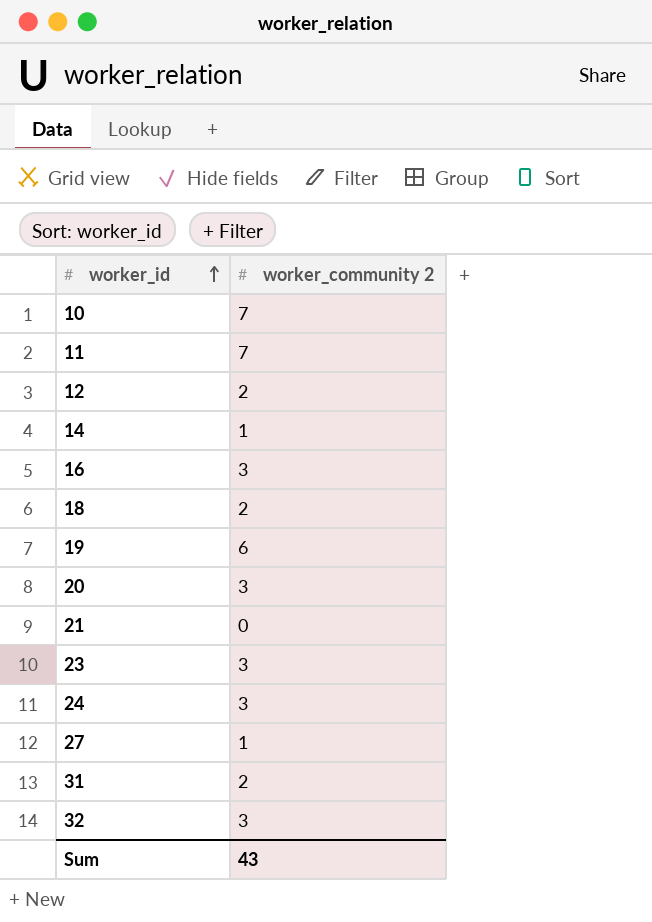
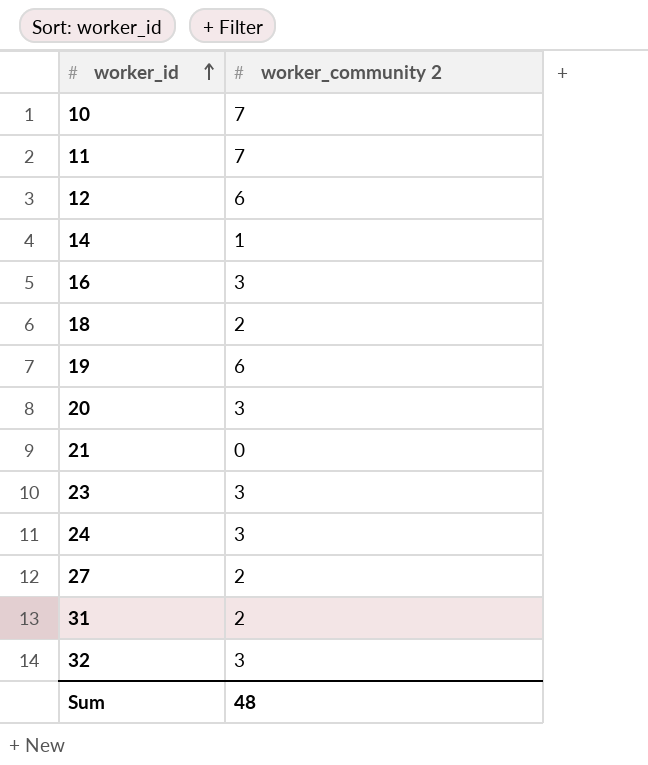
12 | worker_community 2: 2 -> 6
27 | worker_community 2: 1 -> 2
Sum | worker_community 2: 43 -> 48

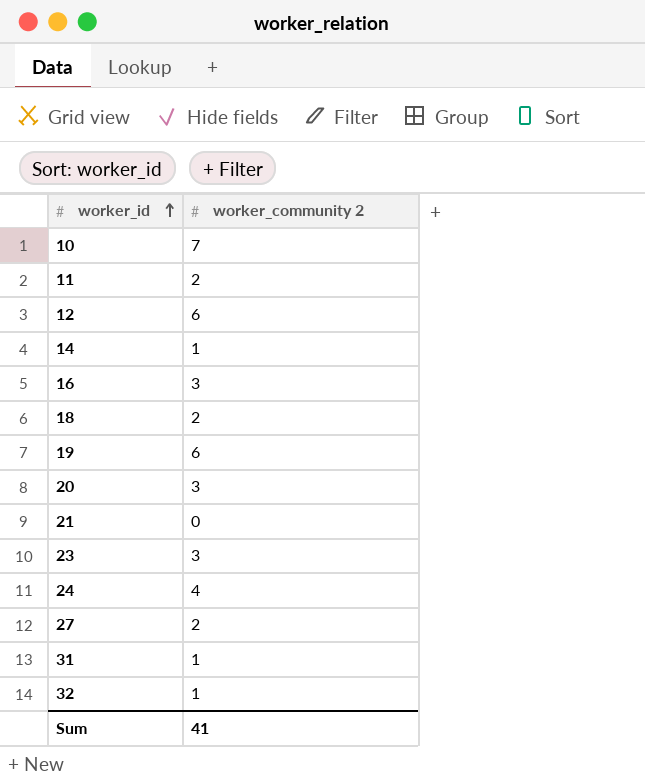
11 | worker_community 2: 7 -> 2
24 | worker_community 2: 3 -> 4
31 | worker_community 2: 2 -> 1
32 | worker_community 2: 3 -> 1
Sum | worker_community 2: 48 -> 41

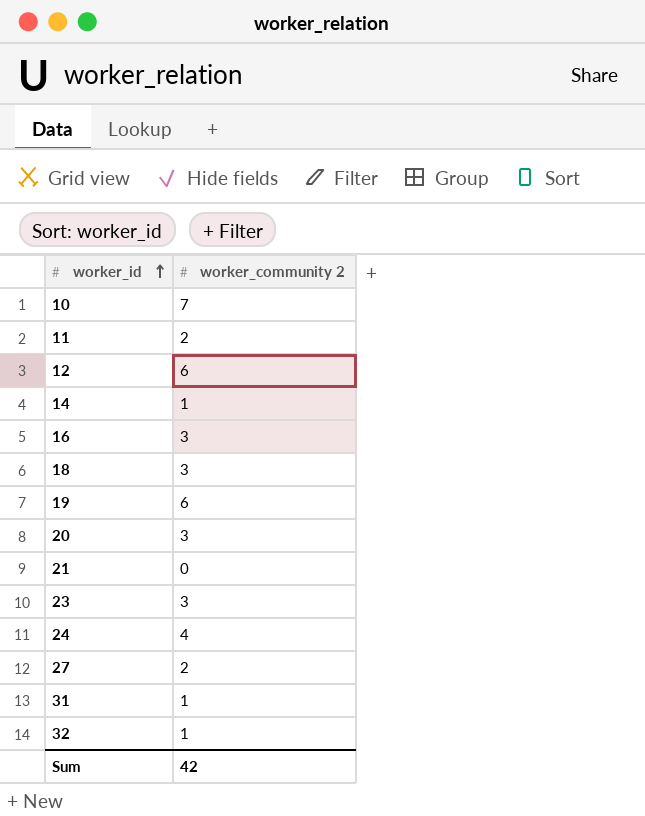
18 | worker_community 2: 2 -> 3
Sum | worker_community 2: 41 -> 42

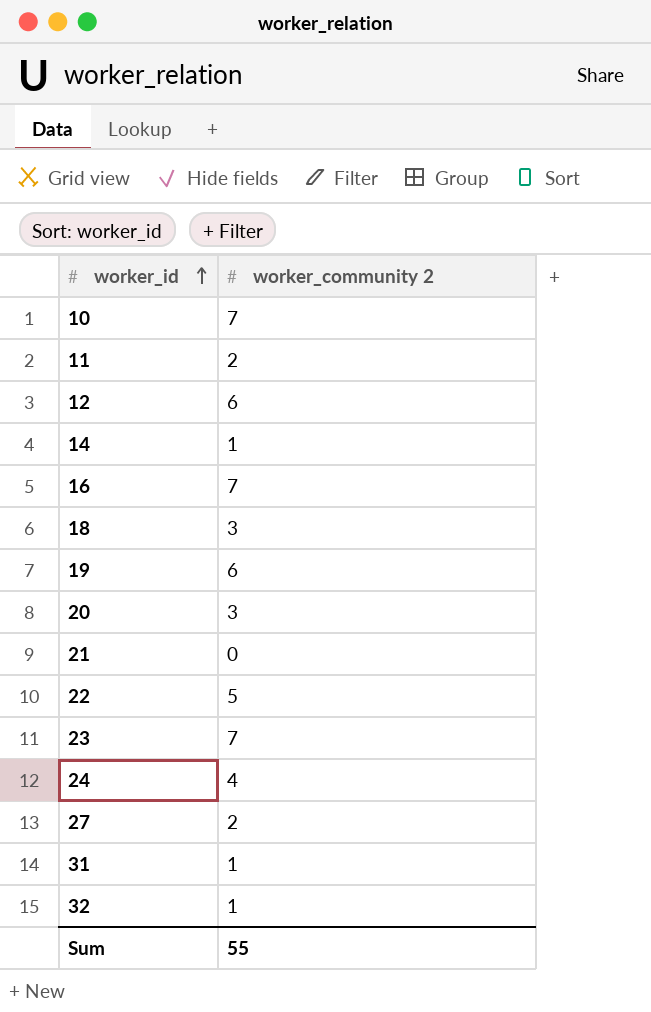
16 | worker_community 2: 3 -> 7
row 22: none -> 5
23 | worker_community 2: 3 -> 7
Sum | worker_community 2: 42 -> 55

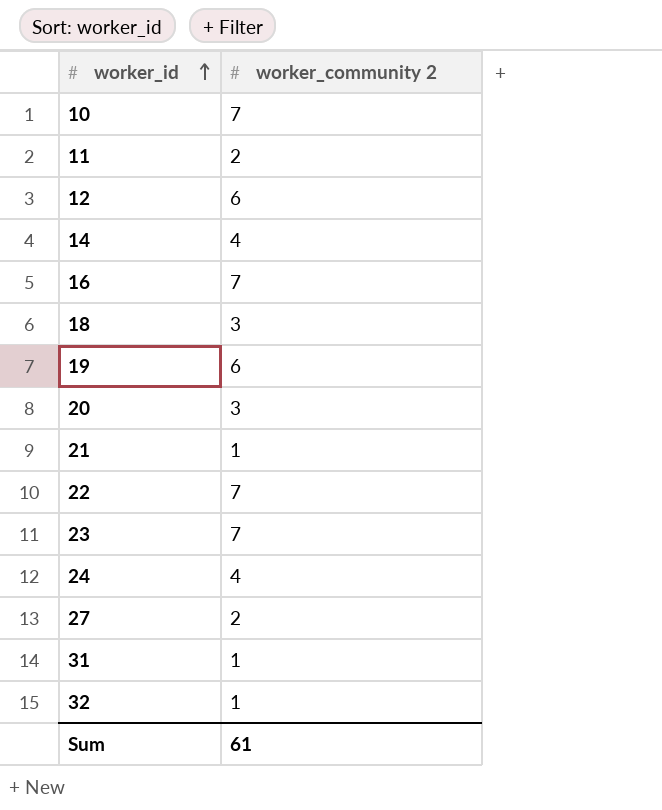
14 | worker_community 2: 1 -> 4
21 | worker_community 2: 0 -> 1
22 | worker_community 2: 5 -> 7
Sum | worker_community 2: 55 -> 61

